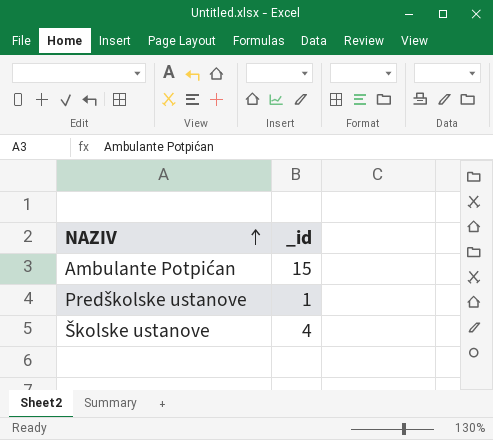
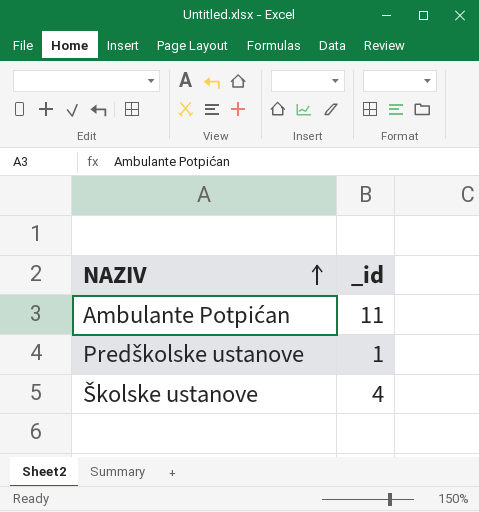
Ambulante Potpićan | _id: 15 -> 11

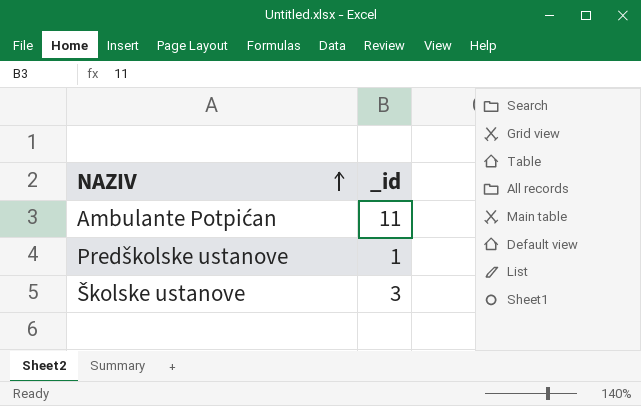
Školske ustanove | _id: 4 -> 3

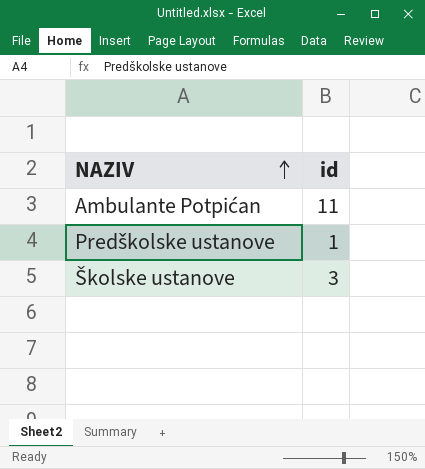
column name: _id -> id

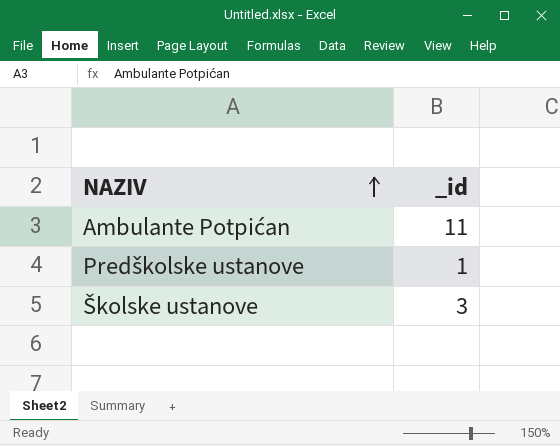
column name: id -> _id

